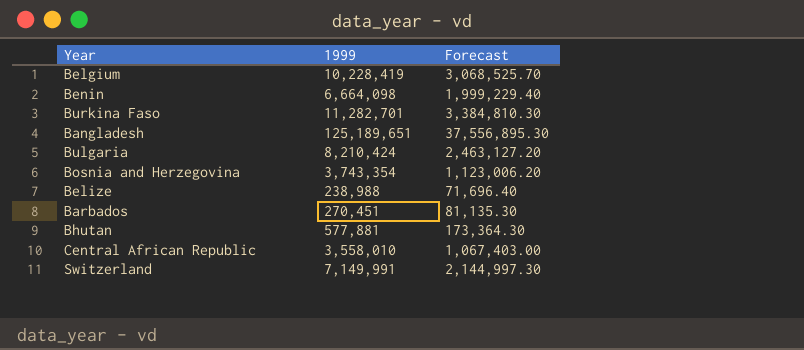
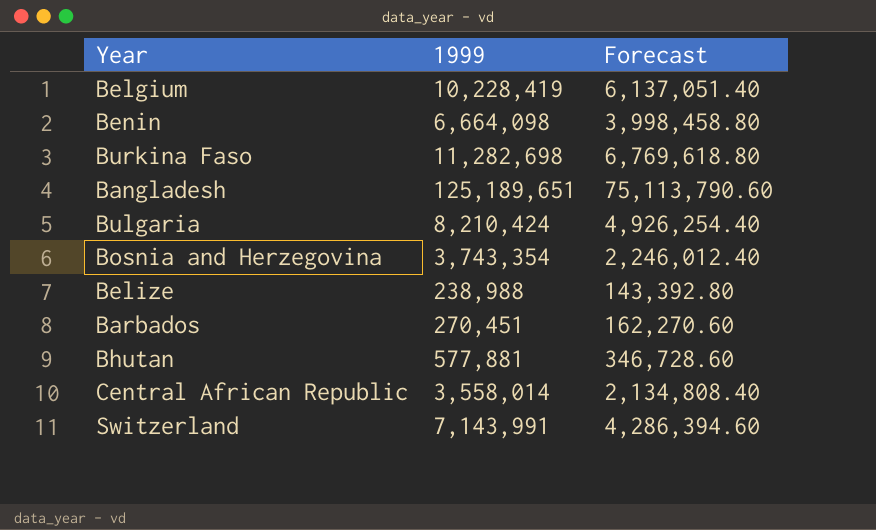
column Forecast | formula: [1999] * 0.3 -> [1999] * 0.6
Burkina Faso | 1999: 11,282,701 -> 11,282,698
Central African Republic | 1999: 3,558,010 -> 3,558,014
Switzerland | 1999: 7,149,991 -> 7,143,991

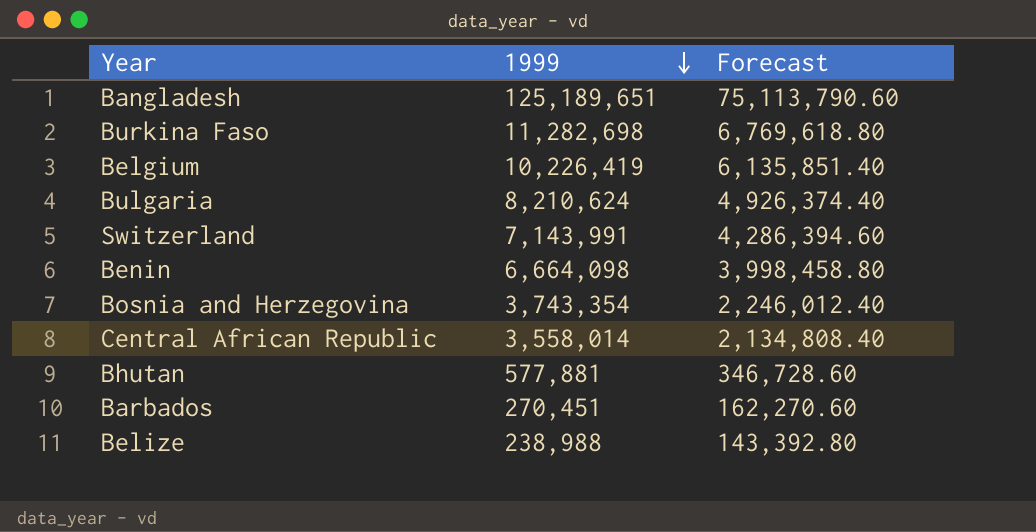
row order: none -> 1999 descending
Belgium | 1999: 10,228,419 -> 10,226,419
Belgium | Forecast: 6,137,051.40 -> 6,135,851.40
Bulgaria | 1999: 8,210,424 -> 8,210,624
Bulgaria | Forecast: 4,926,254.40 -> 4,926,374.40

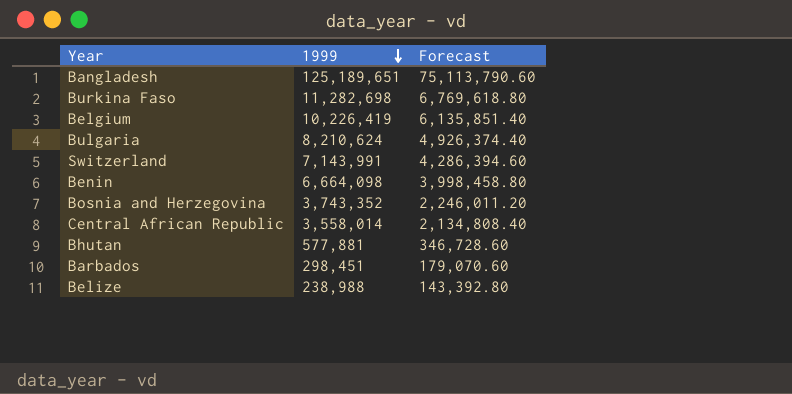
Bosnia and Herzegovina | 1999: 3,743,354 -> 3,743,352
Bosnia and Herzegovina | Forecast: 2,246,012.40 -> 2,246,011.20
Barbados | 1999: 270,451 -> 298,451
Barbados | Forecast: 162,270.60 -> 179,070.60

